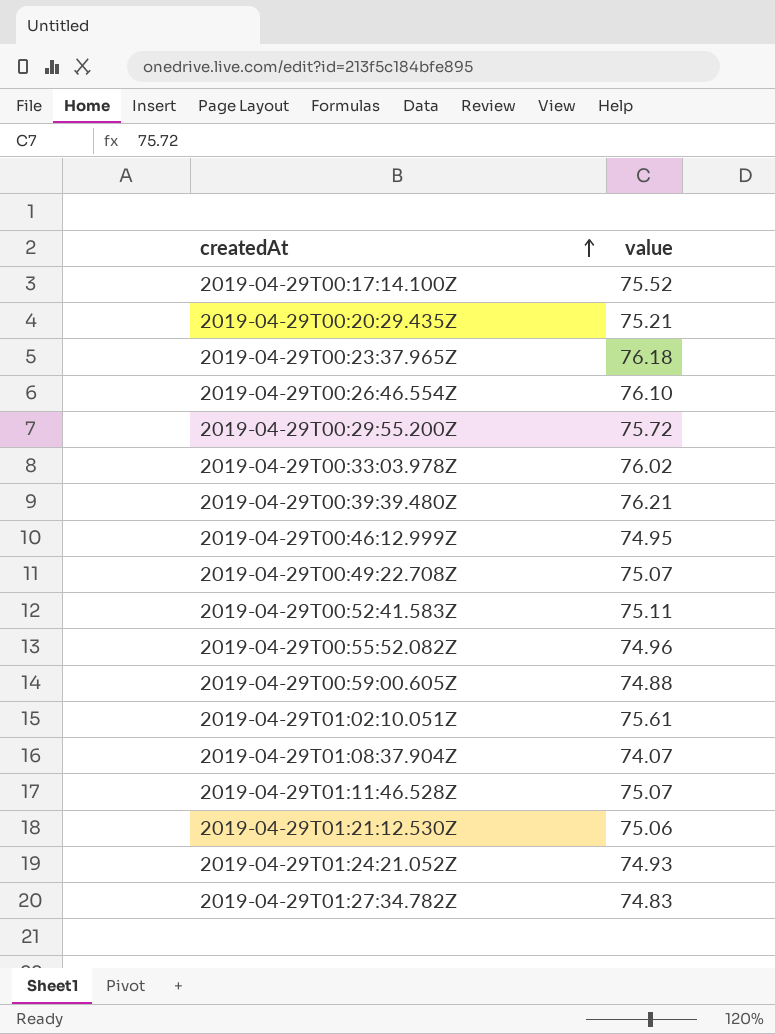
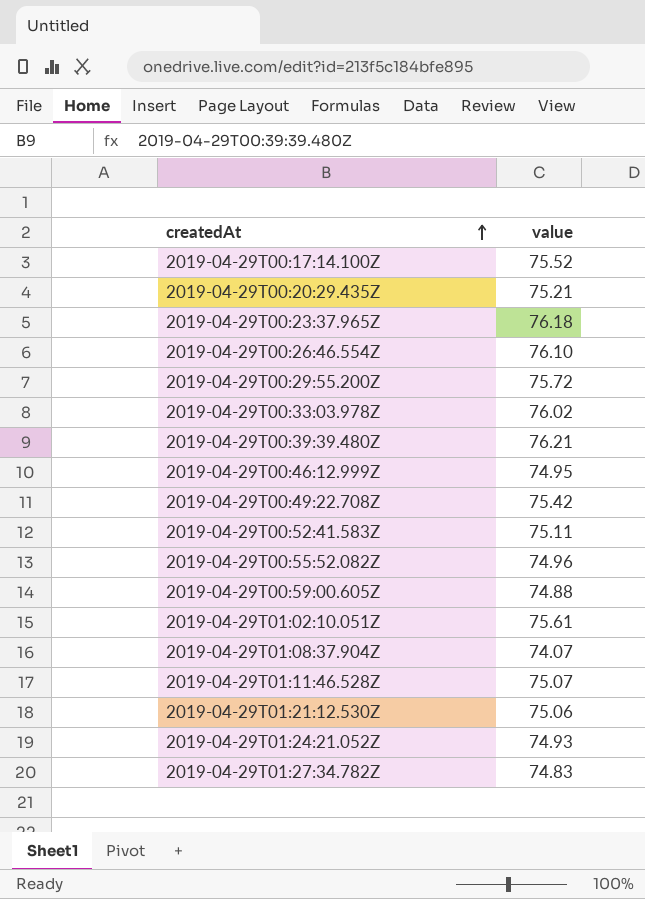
2019-04-29T00:49:22.708Z | value: 75.07 -> 75.42

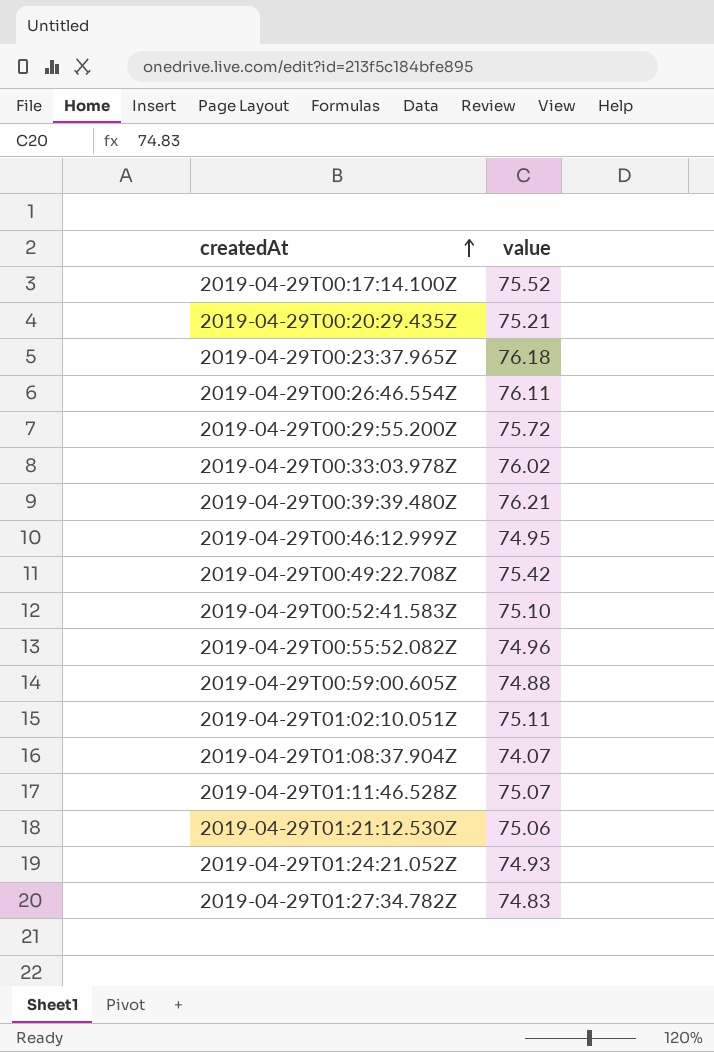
2019-04-29T00:26:46.554Z | value: 76.10 -> 76.11
2019-04-29T00:52:41.583Z | value: 75.11 -> 75.10
2019-04-29T01:02:10.051Z | value: 75.61 -> 75.11

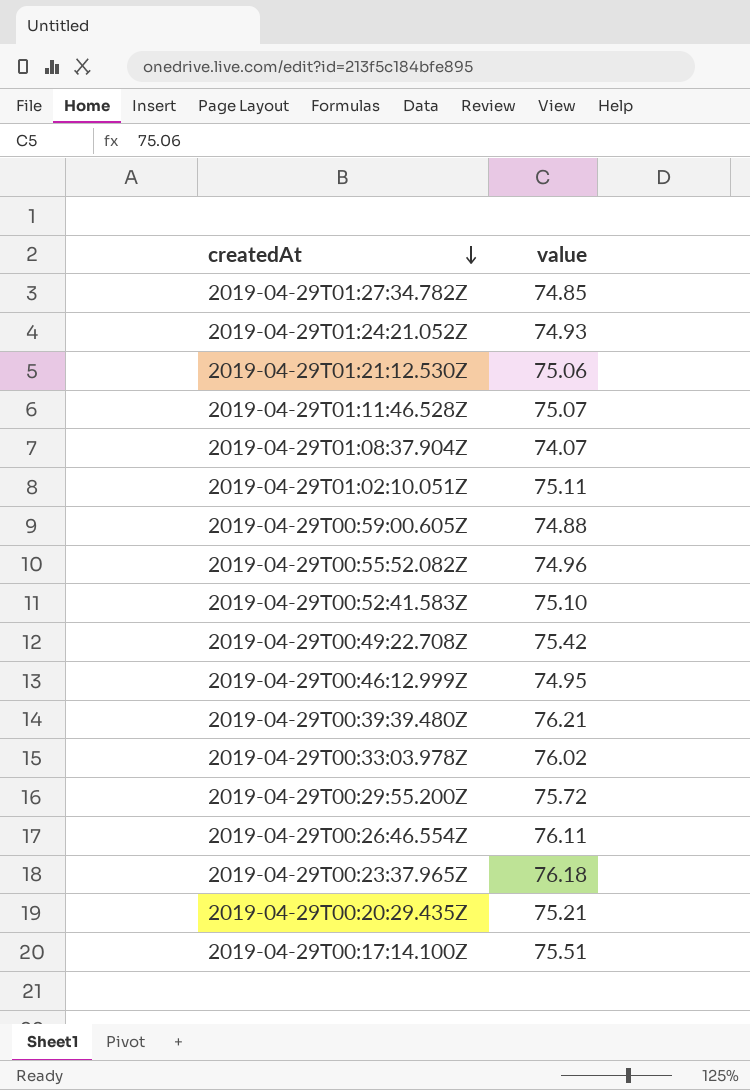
row order: createdAt ascending -> createdAt descending
2019-04-29T01:27:34.782Z | value: 74.83 -> 74.85
2019-04-29T00:17:14.100Z | value: 75.52 -> 75.51

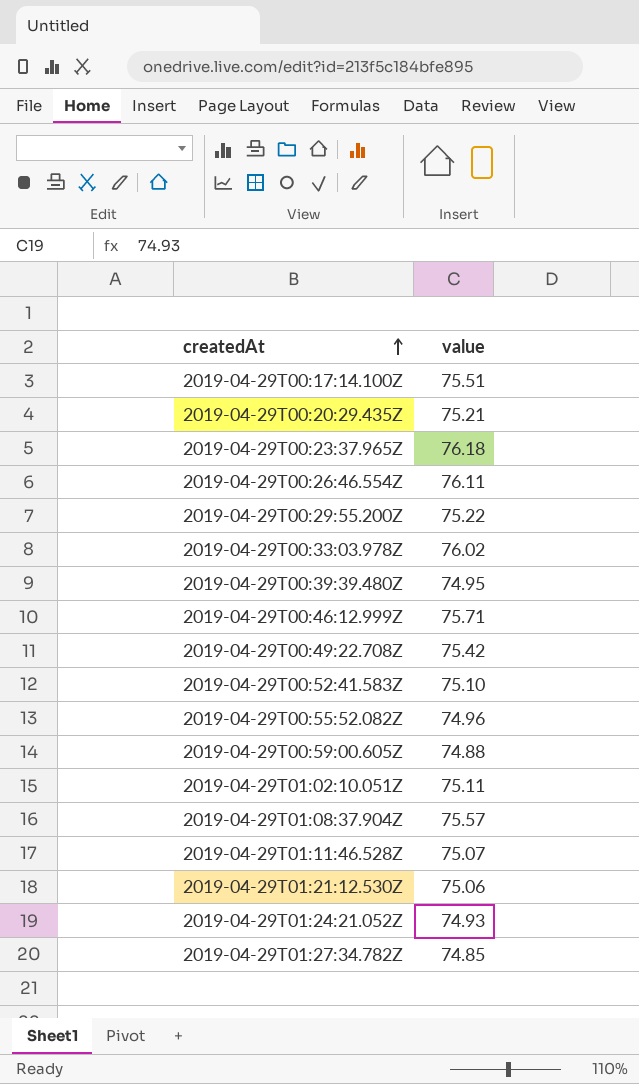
row order: createdAt descending -> createdAt ascending
2019-04-29T00:29:55.200Z | value: 75.72 -> 75.22
2019-04-29T00:39:39.480Z | value: 76.21 -> 74.95
2019-04-29T00:46:12.999Z | value: 74.95 -> 75.71
2019-04-29T01:08:37.904Z | value: 74.07 -> 75.57

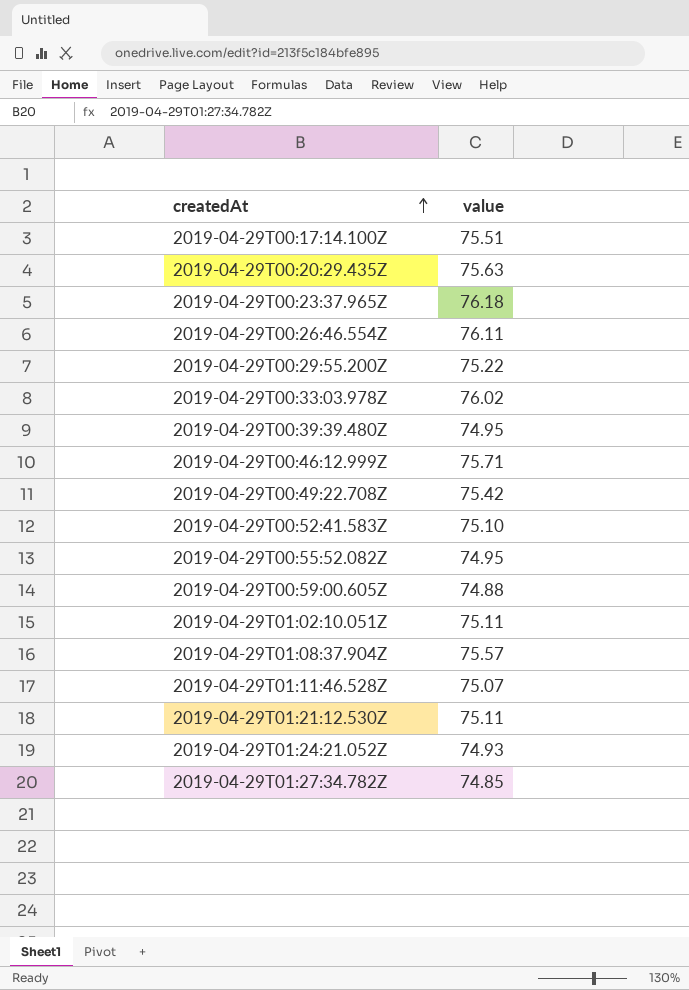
2019-04-29T00:20:29.435Z | value: 75.21 -> 75.63
2019-04-29T00:55:52.082Z | value: 74.96 -> 74.95
2019-04-29T01:21:12.530Z | value: 75.06 -> 75.11

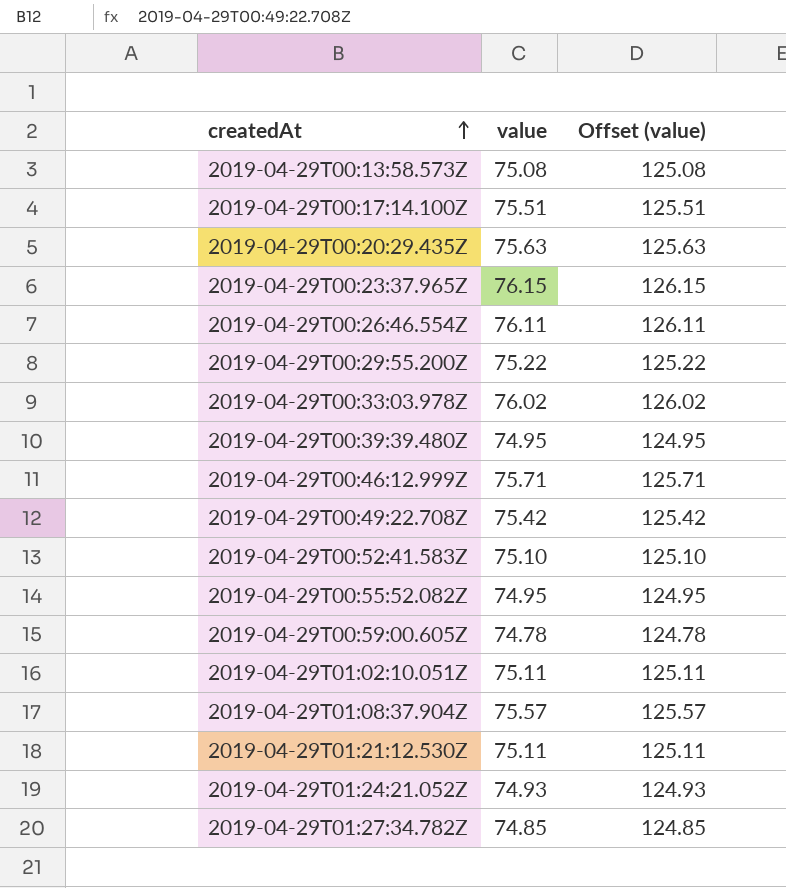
column Offset (value) | formula: none -> [value] + 50
row 2019-04-29T01:11:46.528Z: 75.07 -> none
row 2019-04-29T00:13:58.573Z: none -> 75.08 | 125.08
2019-04-29T00:23:37.965Z | value: 76.18 -> 76.15
2019-04-29T00:59:00.605Z | value: 74.88 -> 74.78

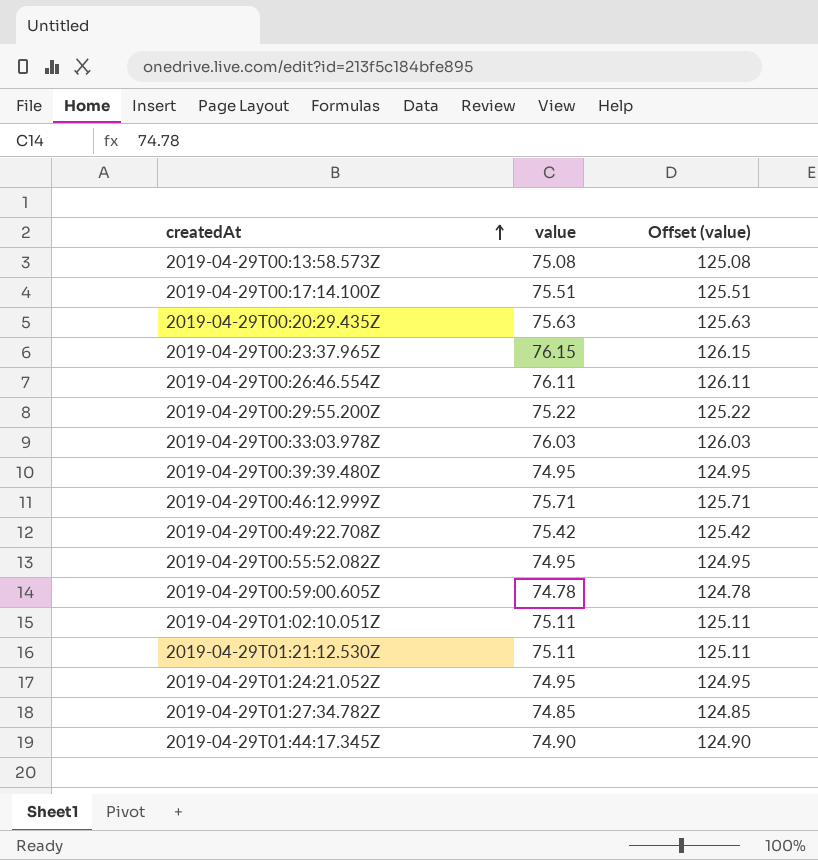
row 2019-04-29T00:52:41.583Z: 75.10 | 125.10 -> none
row 2019-04-29T01:08:37.904Z: 75.57 | 125.57 -> none
2019-04-29T00:33:03.978Z | value: 76.02 -> 76.03
2019-04-29T00:33:03.978Z | Offset (value): 126.02 -> 126.03
2019-04-29T01:24:21.052Z | value: 74.93 -> 74.95
2019-04-29T01:24:21.052Z | Offset (value): 124.93 -> 124.95
row 2019-04-29T01:44:17.345Z: none -> 74.90 | 124.90

